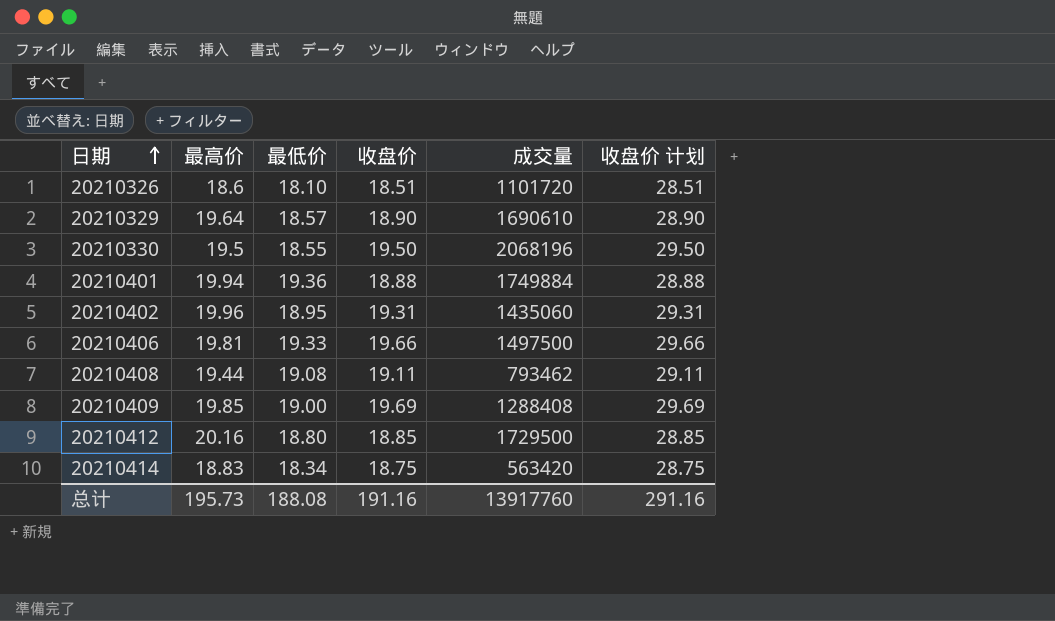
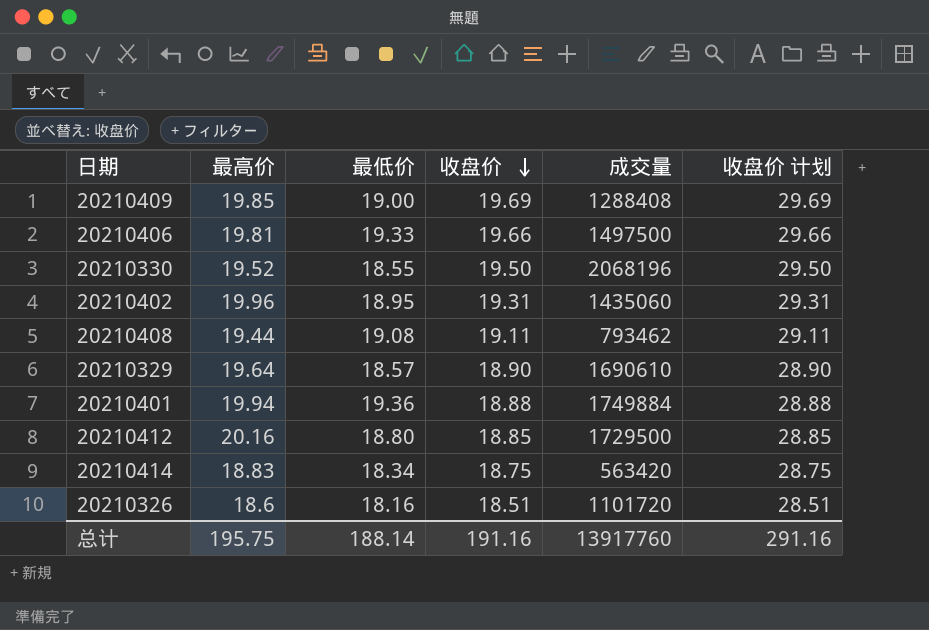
row order: 日期 ascending -> 收盘价 descending
20210330 | 最高价: 19.5 -> 19.52
20210326 | 最低价: 18.10 -> 18.16
总计 | 最高价: 195.73 -> 195.75
总计 | 最低价: 188.08 -> 188.14

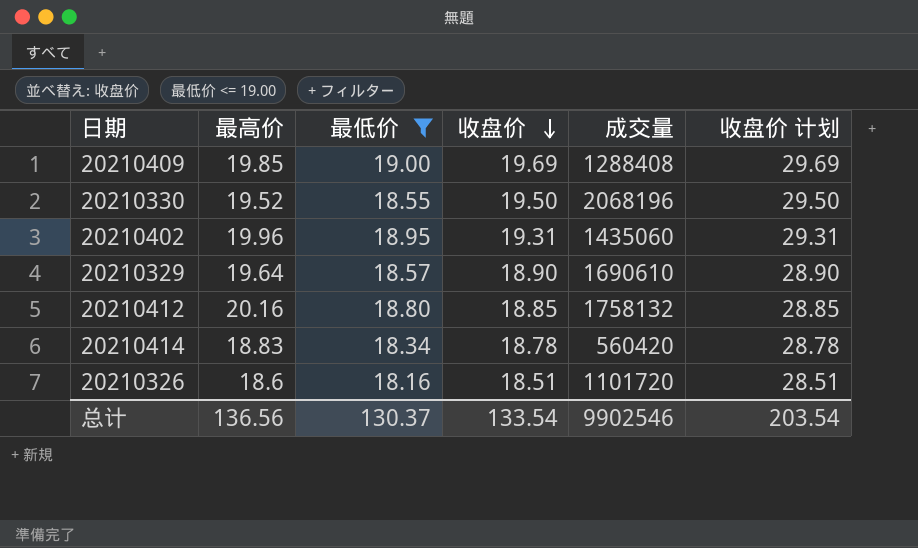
filter: none -> 最低价 <= 19.00
20210412 | 成交量: 1729500 -> 1758132
20210414 | 收盘价: 18.75 -> 18.78
20210414 | 成交量: 563420 -> 560420
20210414 | 收盘价 计划: 28.75 -> 28.78
总计 | 最高价: 195.75 -> 136.56
总计 | 最低价: 188.14 -> 130.37
总计 | 收盘价: 191.16 -> 133.54
总计 | 成交量: 13917760 -> 9902546
总计 | 收盘价 计划: 291.16 -> 203.54

